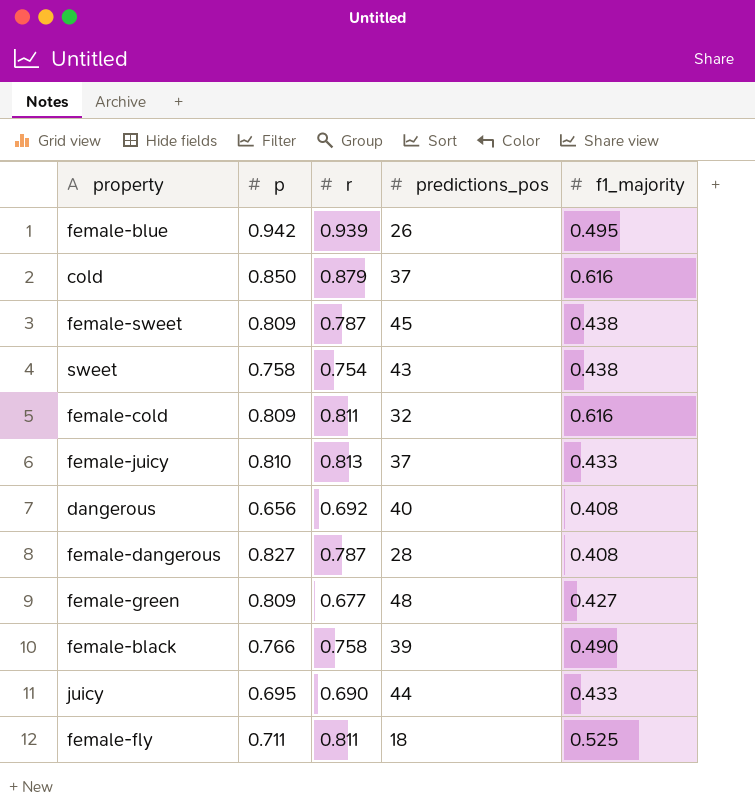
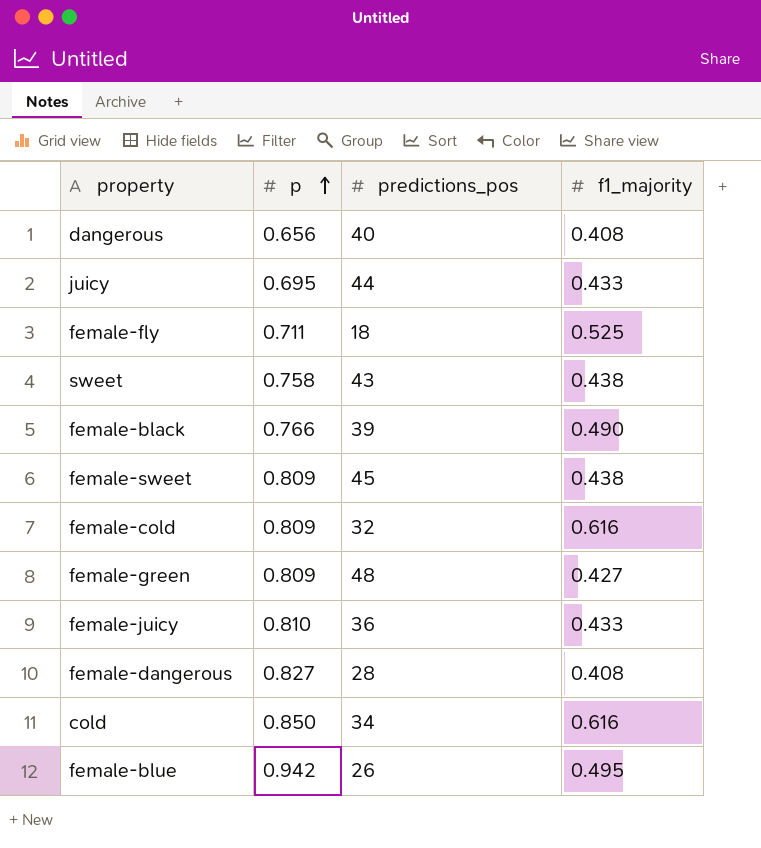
row order: none -> p ascending
column r | position: 3 -> none
female-juicy | predictions_pos: 37 -> 36
cold | predictions_pos: 37 -> 34

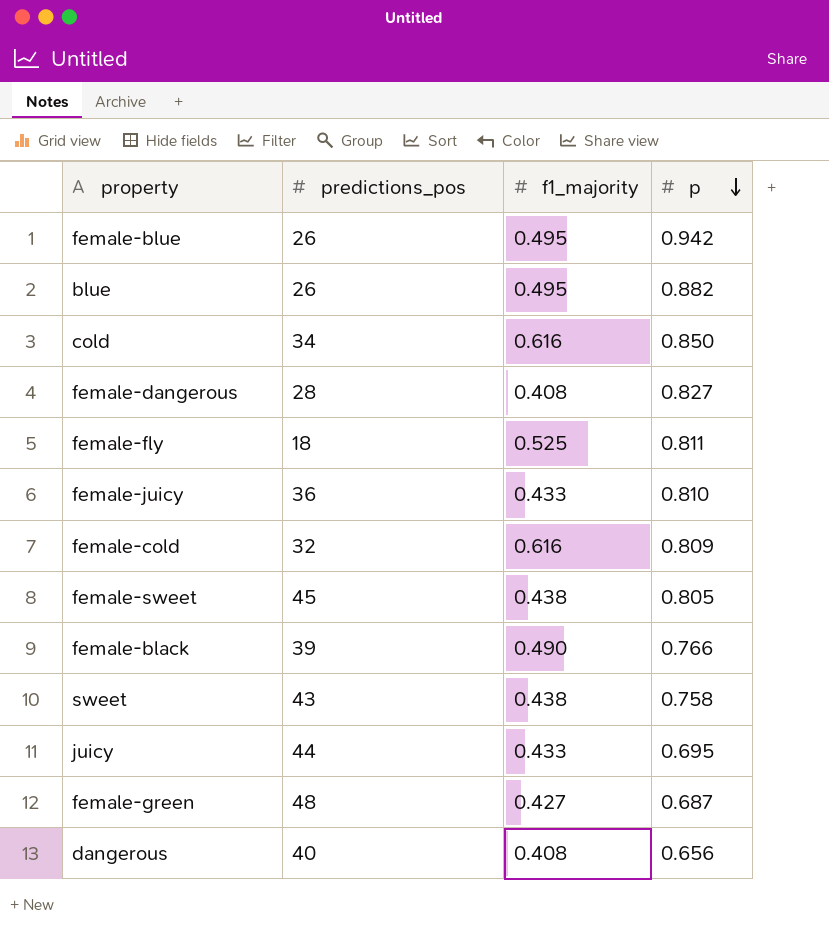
row order: p ascending -> p descending
column p | position: 2 -> 4
row blue: none -> 26 | 0.495 | 0.882
female-fly | p: 0.711 -> 0.811
female-sweet | p: 0.809 -> 0.805
female-green | p: 0.809 -> 0.687

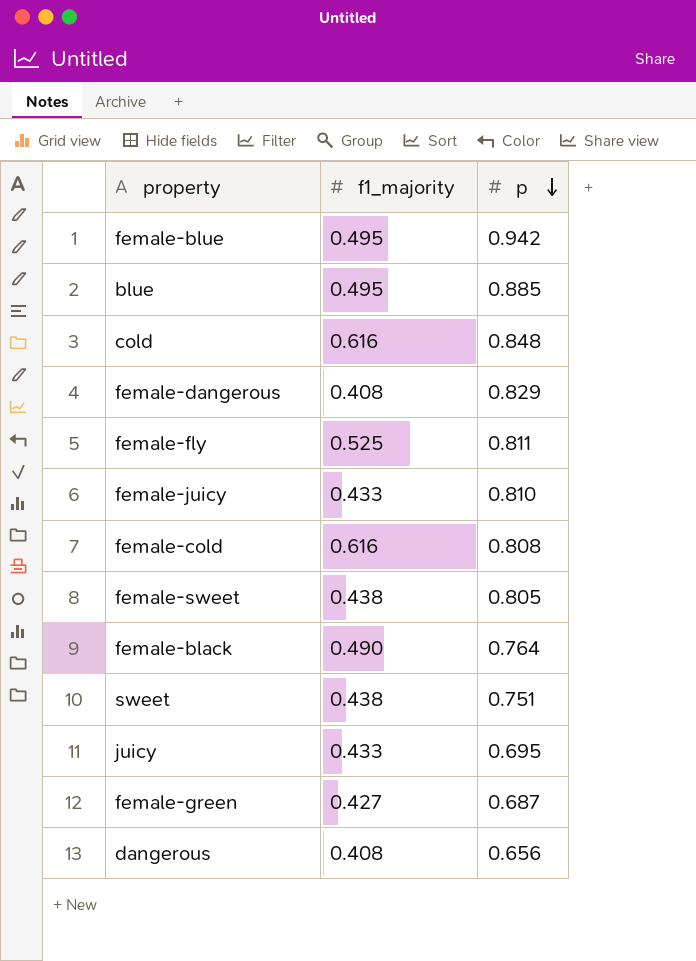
column predictions_pos | position: 2 -> none
blue | p: 0.882 -> 0.885
cold | p: 0.850 -> 0.848
female-dangerous | p: 0.827 -> 0.829
female-cold | p: 0.809 -> 0.808
female-black | p: 0.766 -> 0.764
sweet | p: 0.758 -> 0.751

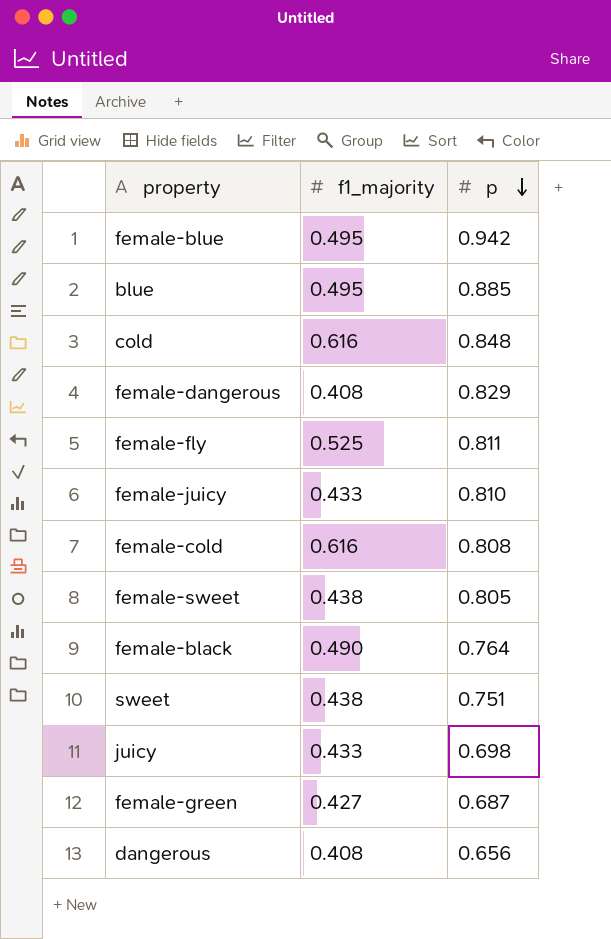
juicy | p: 0.695 -> 0.698

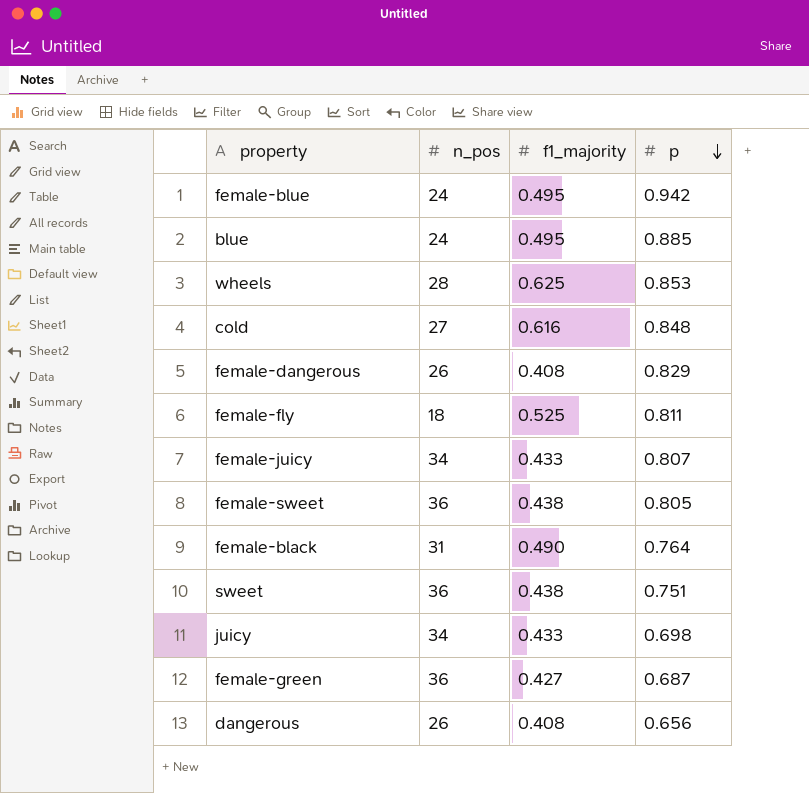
column n_pos | position: none -> 2
row female-cold: 0.616 | 0.808 -> none
row wheels: none -> 28 | 0.625 | 0.853
female-juicy | p: 0.810 -> 0.807

